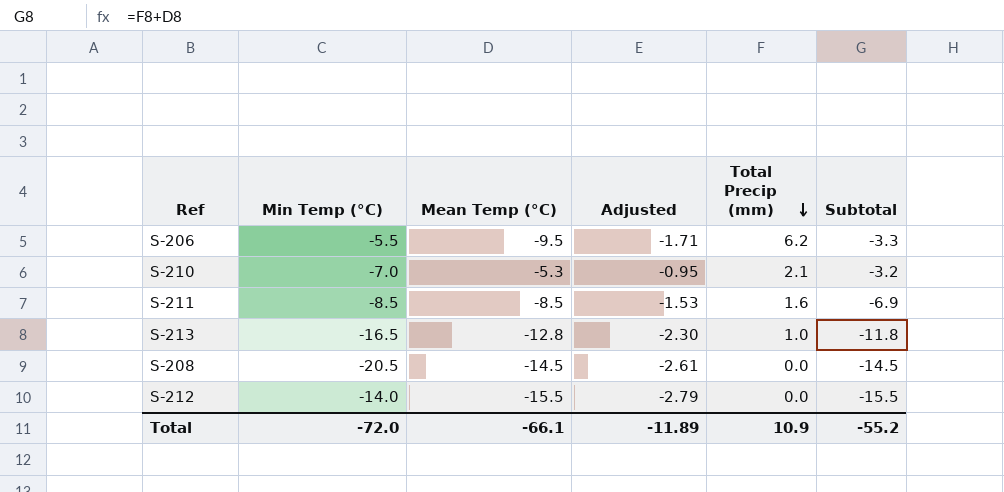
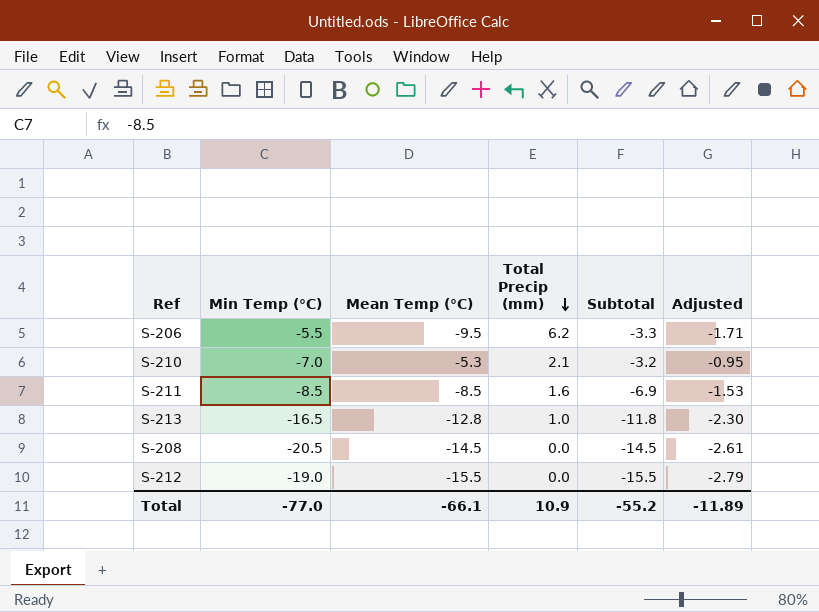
column Adjusted | position: 4 -> 6
S-212 | Min Temp (°C): -14.0 -> -19.0
Total | Min Temp (°C): -72.0 -> -77.0

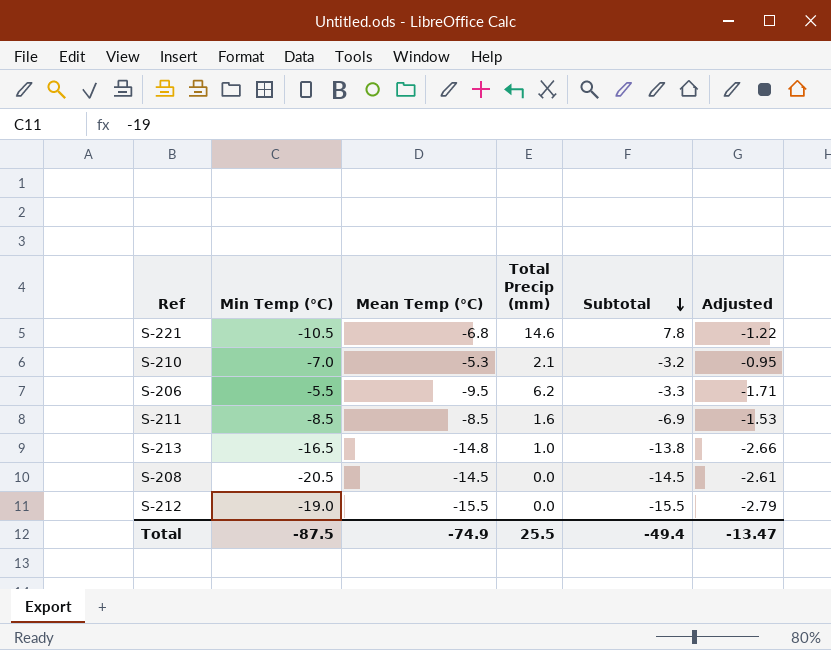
row order: Total Precip (mm) descending -> Subtotal descending
row S-221: none -> -10.5 | -6.8 | 14.6 | 7.8 | -1.22
S-213 | Mean Temp (°C): -12.8 -> -14.8
S-213 | Subtotal: -11.8 -> -13.8
S-213 | Adjusted: -2.30 -> -2.66
Total | Min Temp (°C): -77.0 -> -87.5
Total | Mean Temp (°C): -66.1 -> -74.9
Total | Total Precip (mm): 10.9 -> 25.5
Total | Subtotal: -55.2 -> -49.4
Total | Adjusted: -11.89 -> -13.47

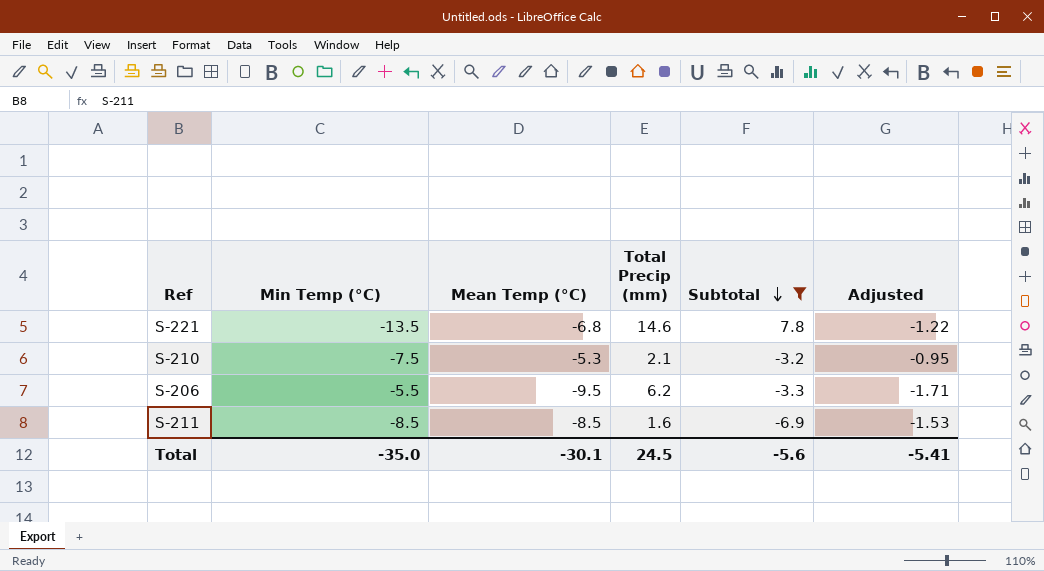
filter: none -> Subtotal >= -6.9
S-221 | Min Temp (°C): -10.5 -> -13.5
S-210 | Min Temp (°C): -7.0 -> -7.5
Total | Min Temp (°C): -87.5 -> -35.0
Total | Mean Temp (°C): -74.9 -> -30.1
Total | Total Precip (mm): 25.5 -> 24.5
Total | Subtotal: -49.4 -> -5.6
Total | Adjusted: -13.47 -> -5.41

